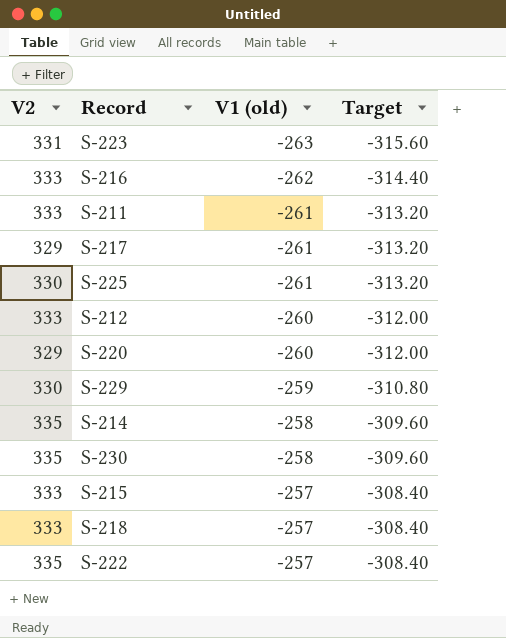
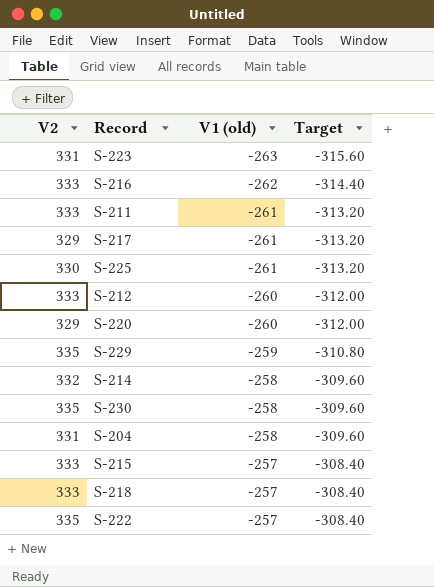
S-229 | V2: 330 -> 335
S-214 | V2: 335 -> 332
row S-204: none -> 331 | -258 | -309.60

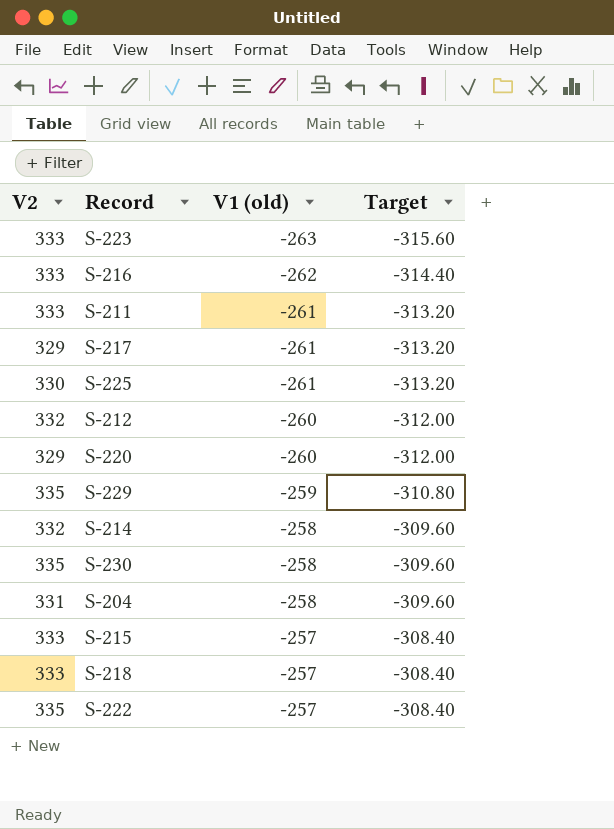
S-223 | V2: 331 -> 333
S-212 | V2: 333 -> 332

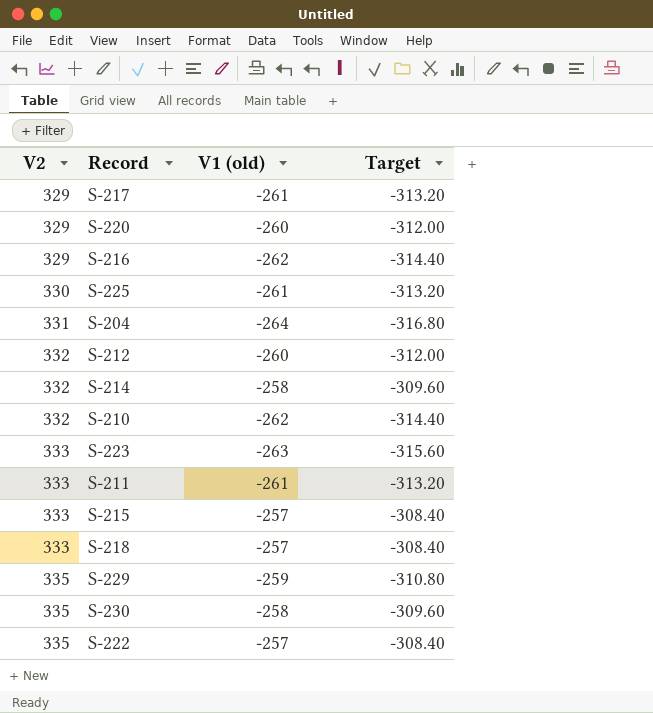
row order: V1 (old) ascending -> V2 ascending
S-216 | V2: 333 -> 329
S-204 | V1 (old): -258 -> -264
S-204 | Target: -309.60 -> -316.80
row S-210: none -> 332 | -262 | -314.40

